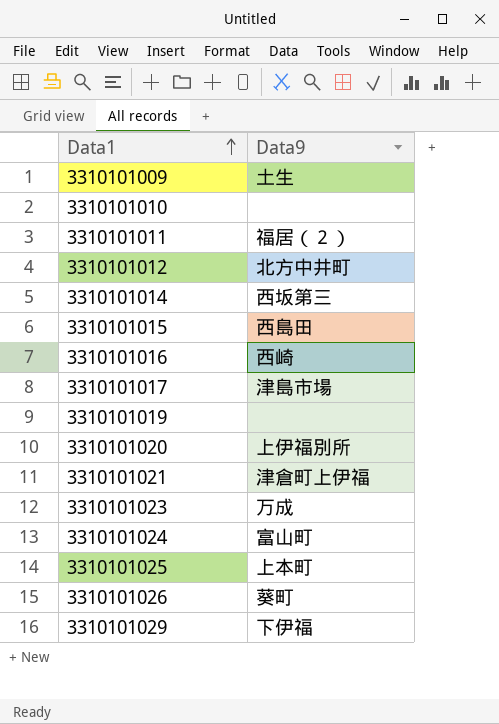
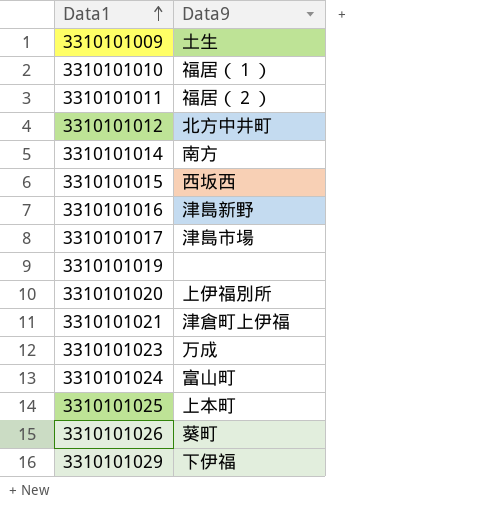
3310101010 | Data9: none -> 福居（１）
3310101014 | Data9: 西坂第三 -> 南方
3310101015 | Data9: 西島田 -> 西坂西
3310101016 | Data9: 西崎 -> 津島新野

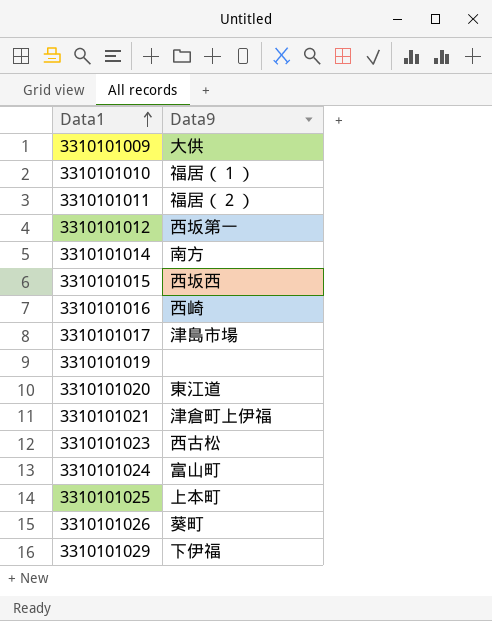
3310101009 | Data9: 土生 -> 大供
3310101012 | Data9: 北方中井町 -> 西坂第一
3310101016 | Data9: 津島新野 -> 西崎
3310101020 | Data9: 上伊福別所 -> 東江道
3310101023 | Data9: 万成 -> 西古松

